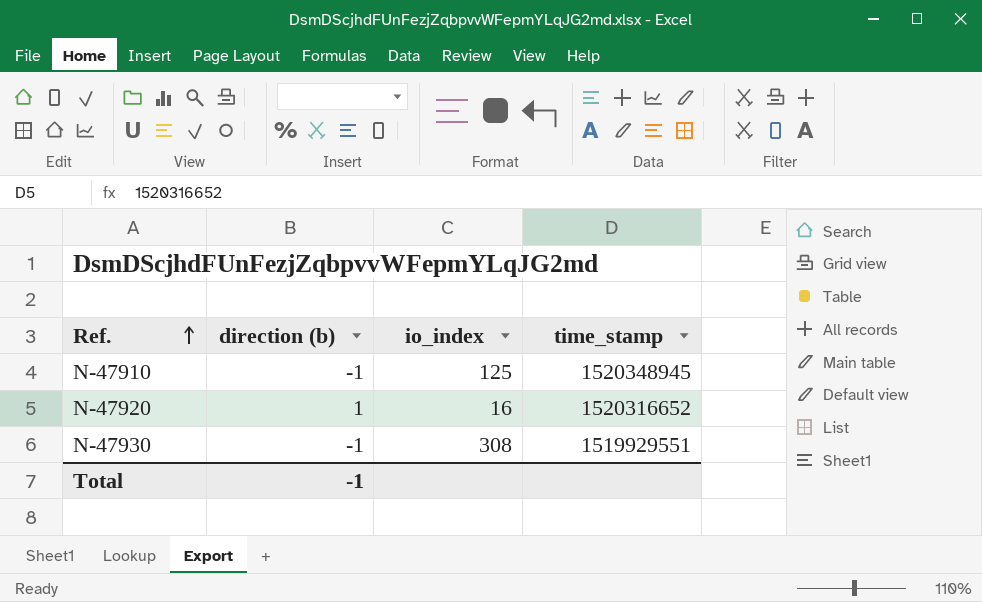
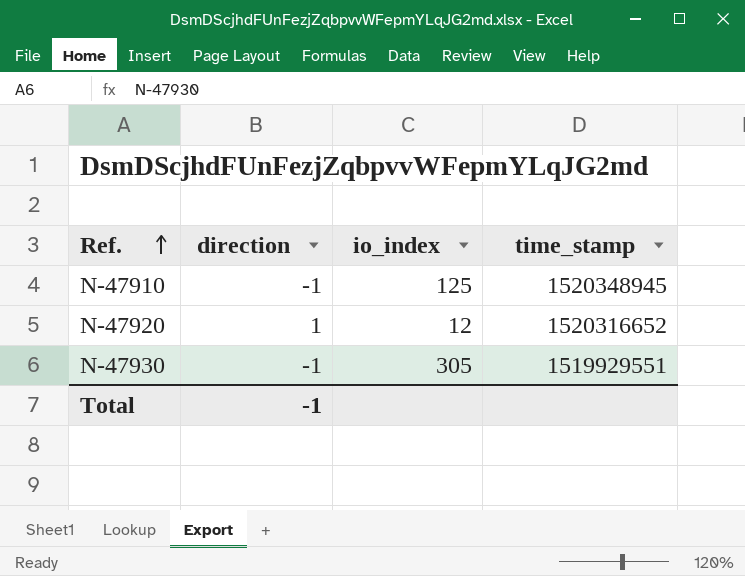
column name: direction (b) -> direction
N-47920 | io_index: 16 -> 12
N-47930 | io_index: 308 -> 305

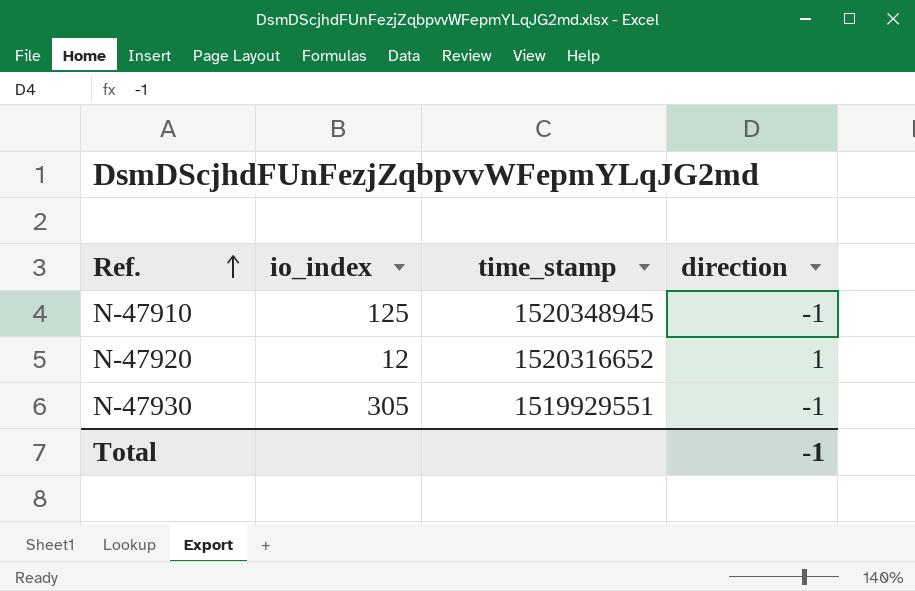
column direction | position: 2 -> 4

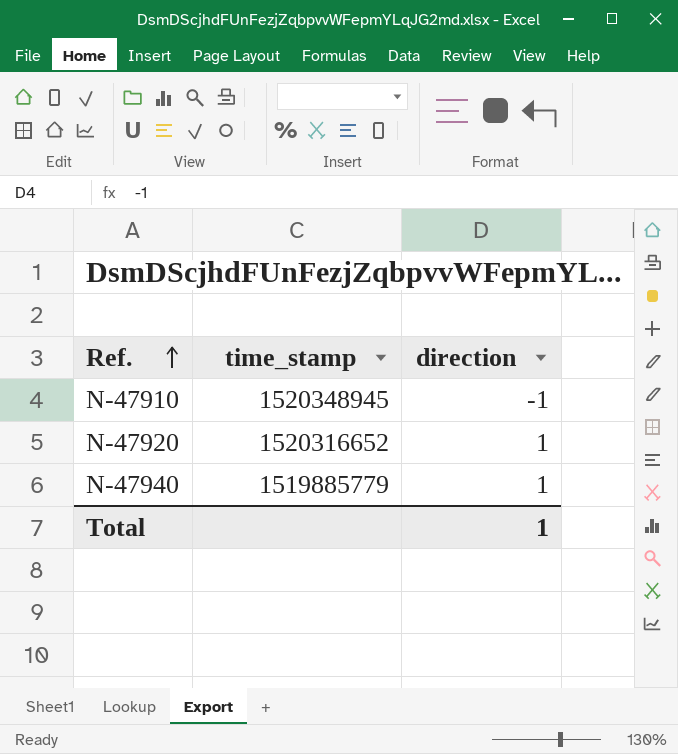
column io_index | position: 2 -> none
row N-47930: 305 | 1519929551 | -1 -> none
row N-47940: none -> 1519885779 | 1
Total | direction: -1 -> 1

